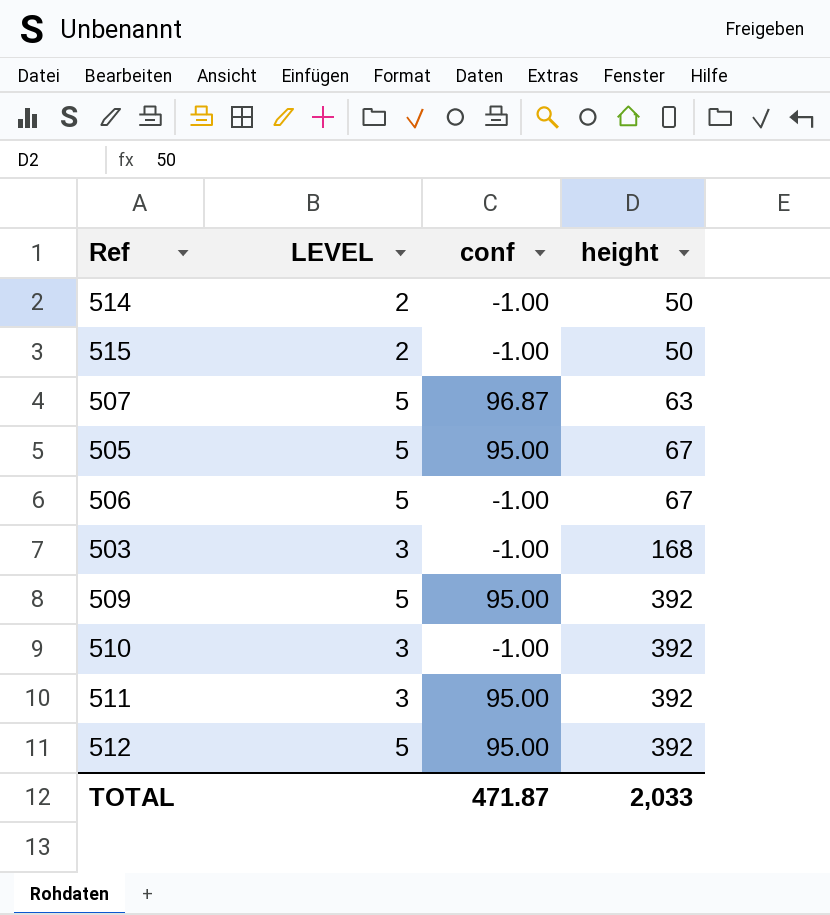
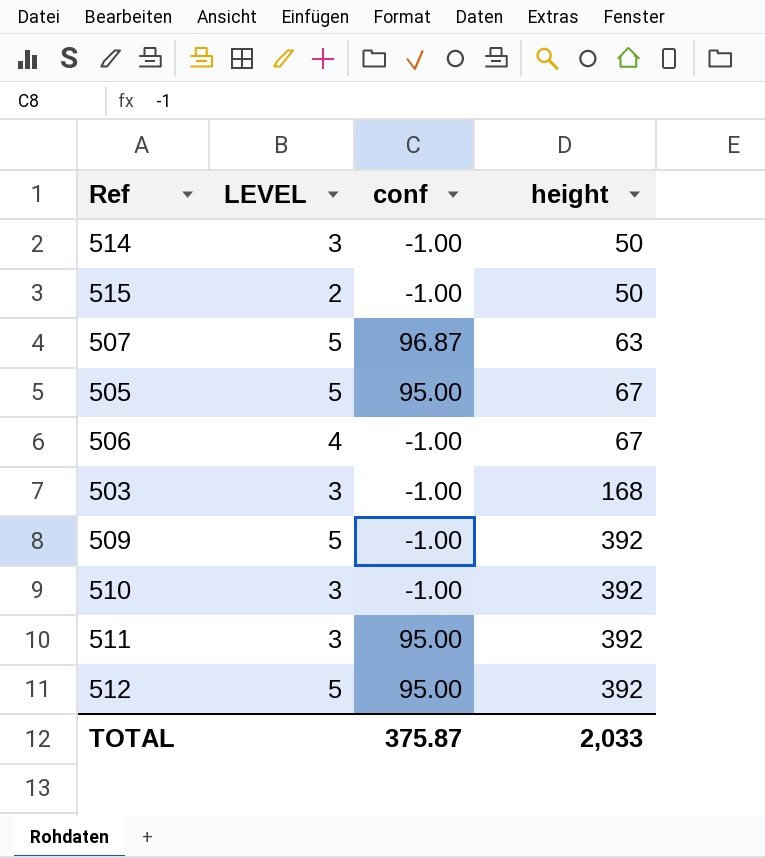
514 | LEVEL: 2 -> 3
506 | LEVEL: 5 -> 4
509 | conf: 95.00 -> -1.00
TOTAL | conf: 471.87 -> 375.87

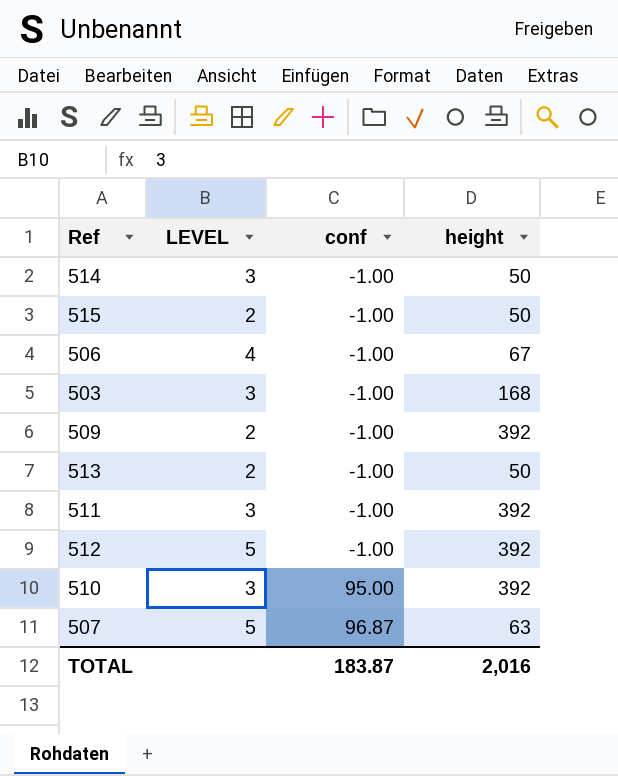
row order: height ascending -> conf ascending
row 505: 5 | 95.00 | 67 -> none
509 | LEVEL: 5 -> 2
row 513: none -> 2 | -1.00 | 50
511 | conf: 95.00 -> -1.00
512 | conf: 95.00 -> -1.00
510 | conf: -1.00 -> 95.00
TOTAL | conf: 375.87 -> 183.87
TOTAL | height: 2,033 -> 2,016

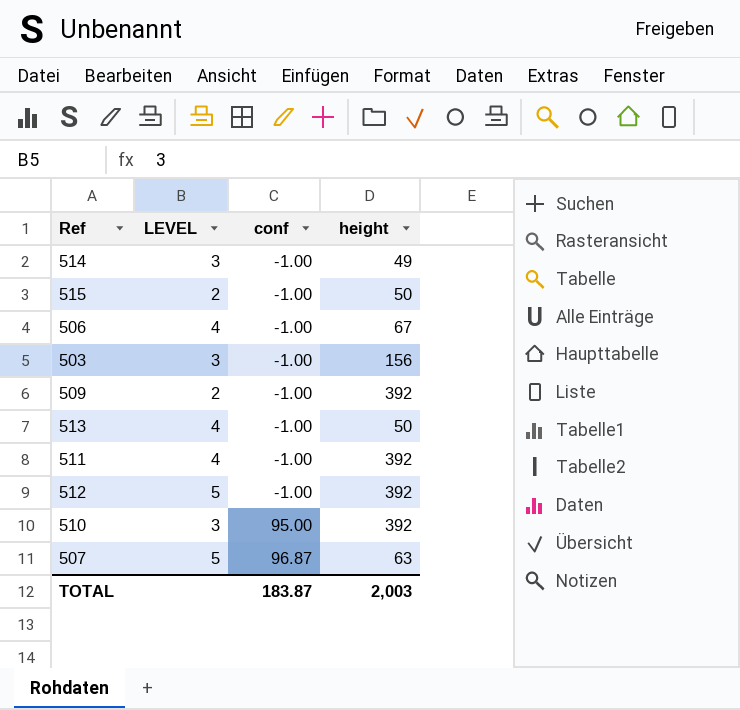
514 | height: 50 -> 49
503 | height: 168 -> 156
513 | LEVEL: 2 -> 4
511 | LEVEL: 3 -> 4
TOTAL | height: 2,016 -> 2,003

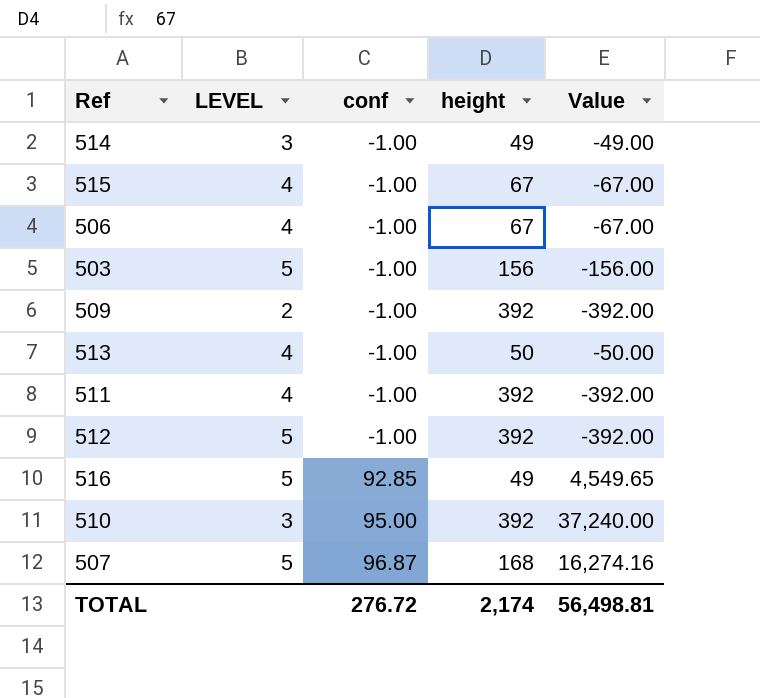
column Value | formula: none -> [conf] * [height]
515 | LEVEL: 2 -> 4
515 | height: 50 -> 67
503 | LEVEL: 3 -> 5
row 516: none -> 5 | 92.85 | 49 | 4,549.65
507 | height: 63 -> 168
TOTAL | conf: 183.87 -> 276.72
TOTAL | height: 2,003 -> 2,174

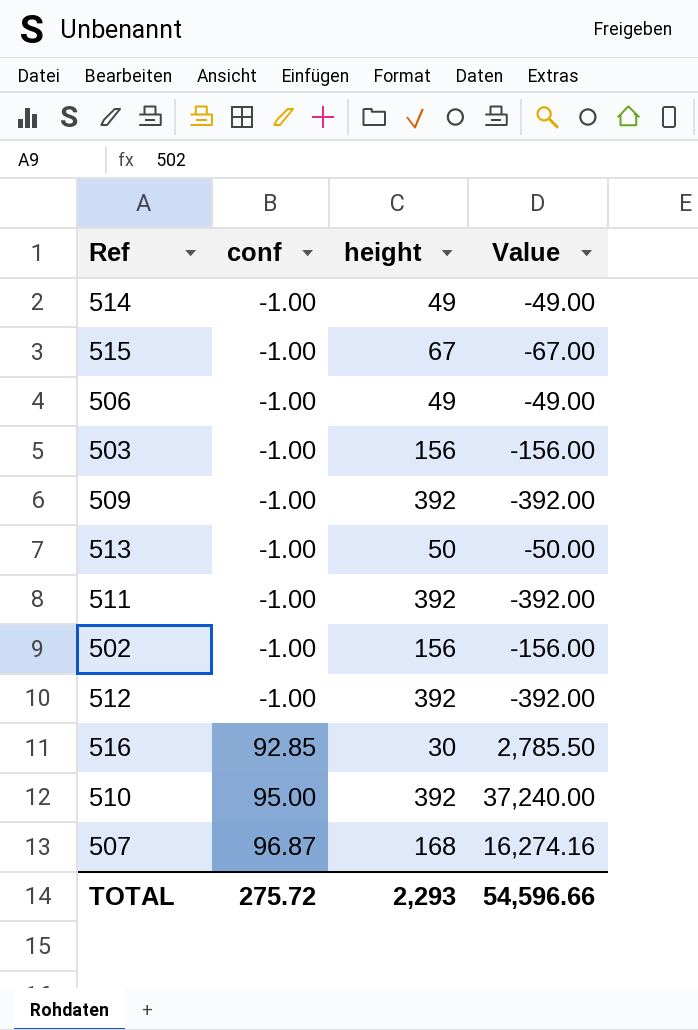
column LEVEL | position: 2 -> none
506 | height: 67 -> 49
506 | Value: -67.00 -> -49.00
row 502: none -> -1.00 | 156 | -156.00
516 | height: 49 -> 30
516 | Value: 4,549.65 -> 2,785.50
TOTAL | conf: 276.72 -> 275.72
TOTAL | height: 2,174 -> 2,293
TOTAL | Value: 56,498.81 -> 54,596.66

